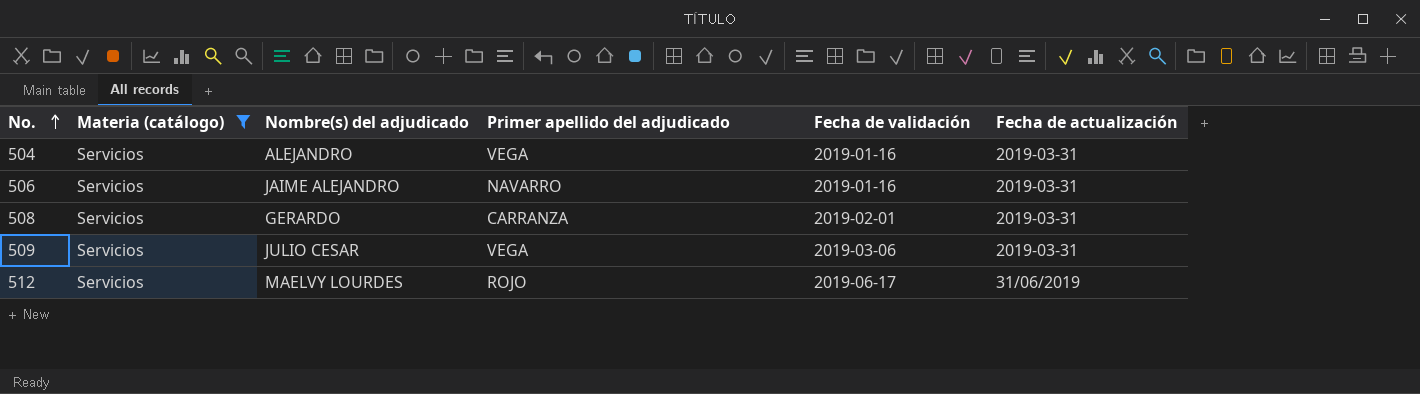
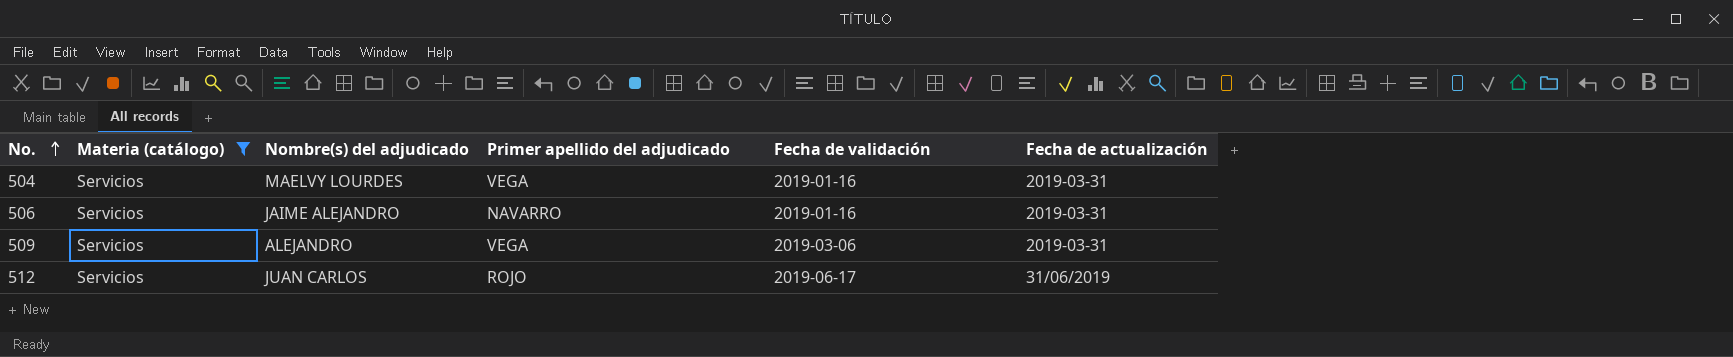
row 508: Servicios | GERARDO | CARRANZA | 2019-02-01 | 2019-03-31 -> none
504 | Nombre(s) del adjudicado: ALEJANDRO -> MAELVY LOURDES
509 | Nombre(s) del adjudicado: JULIO CESAR -> ALEJANDRO
512 | Nombre(s) del adjudicado: MAELVY LOURDES -> JUAN CARLOS

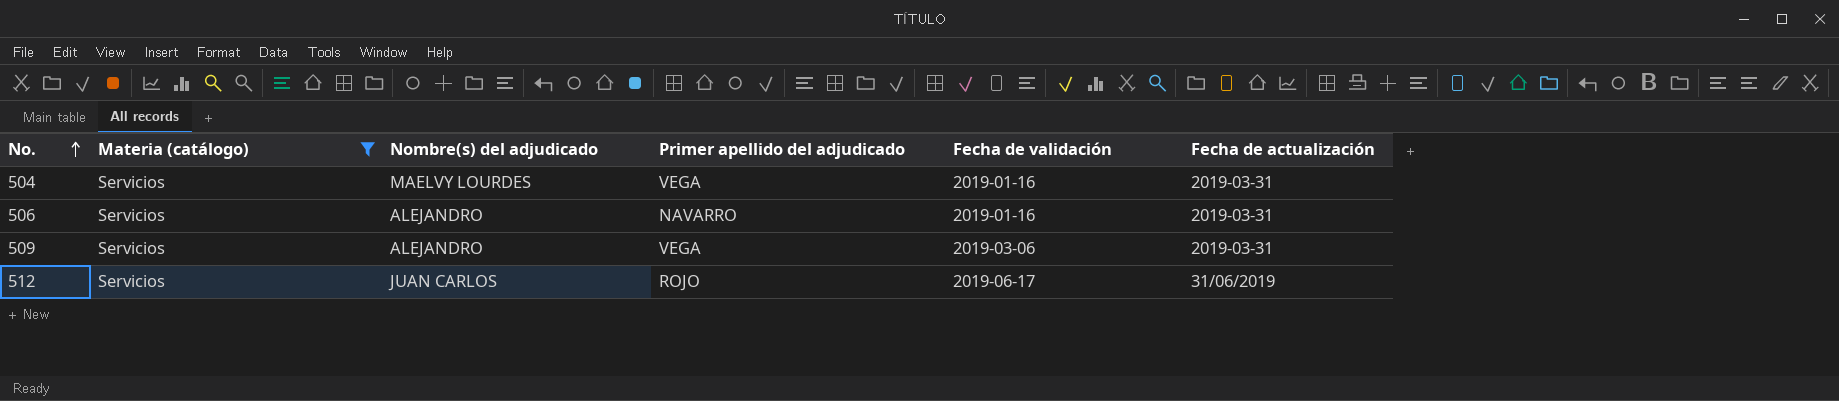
506 | Nombre(s) del adjudicado: JAIME ALEJANDRO -> ALEJANDRO

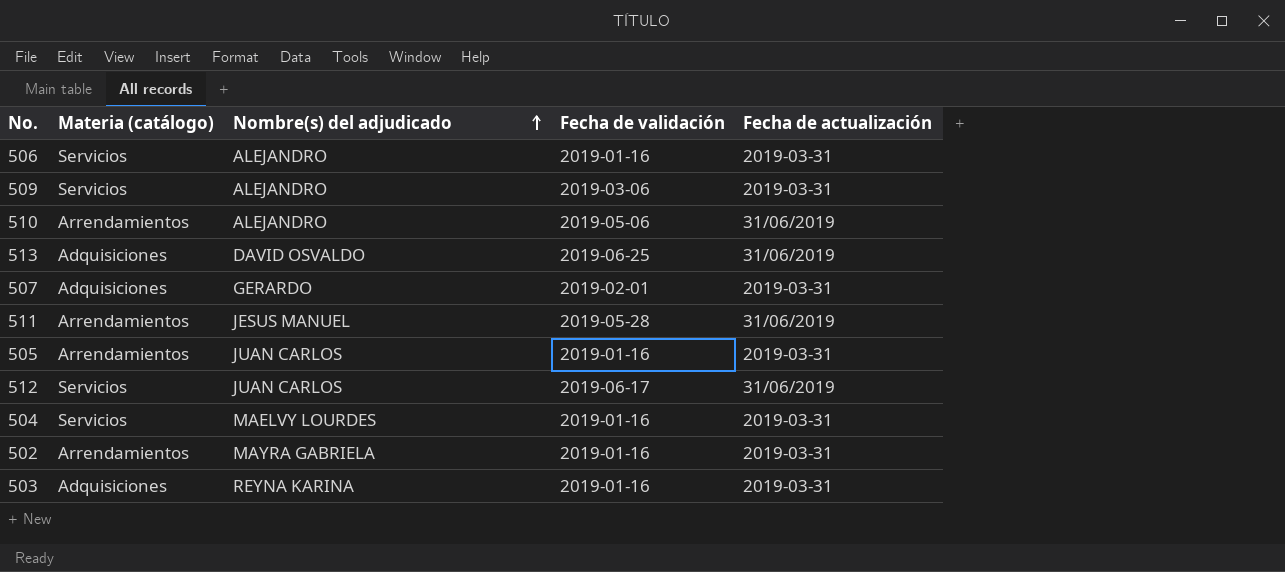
filter: Materia (catálogo) = Servicios -> none
row order: No. ascending -> Nombre(s) del adjudicado ascending
column Primer apellido del adjudicado | position: 4 -> none

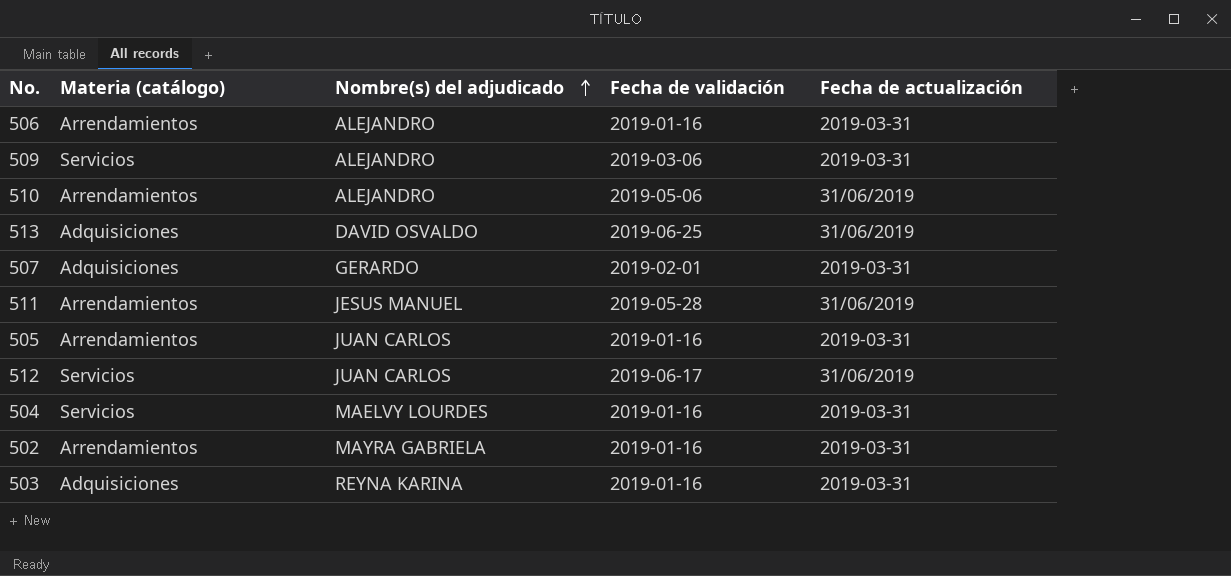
506 | Materia (catálogo): Servicios -> Arrendamientos

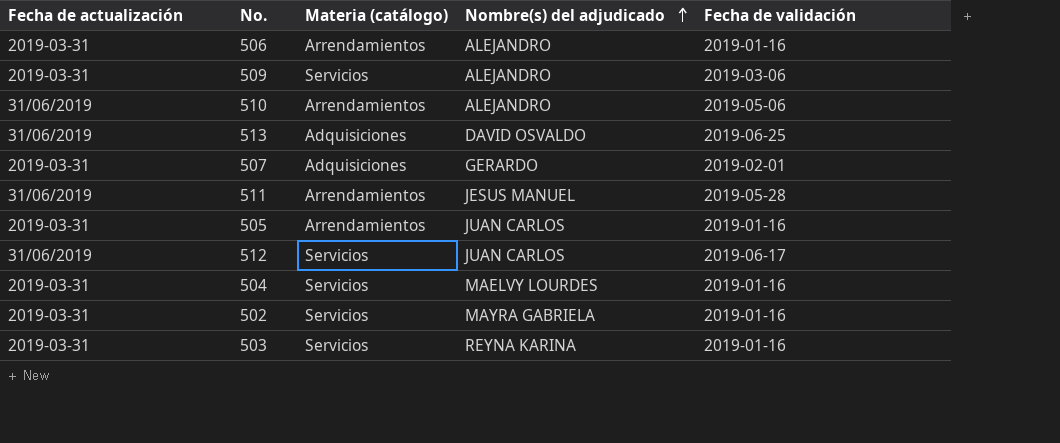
column Fecha de actualización | position: 5 -> 1
502 | Materia (catálogo): Arrendamientos -> Servicios
503 | Materia (catálogo): Adquisiciones -> Servicios

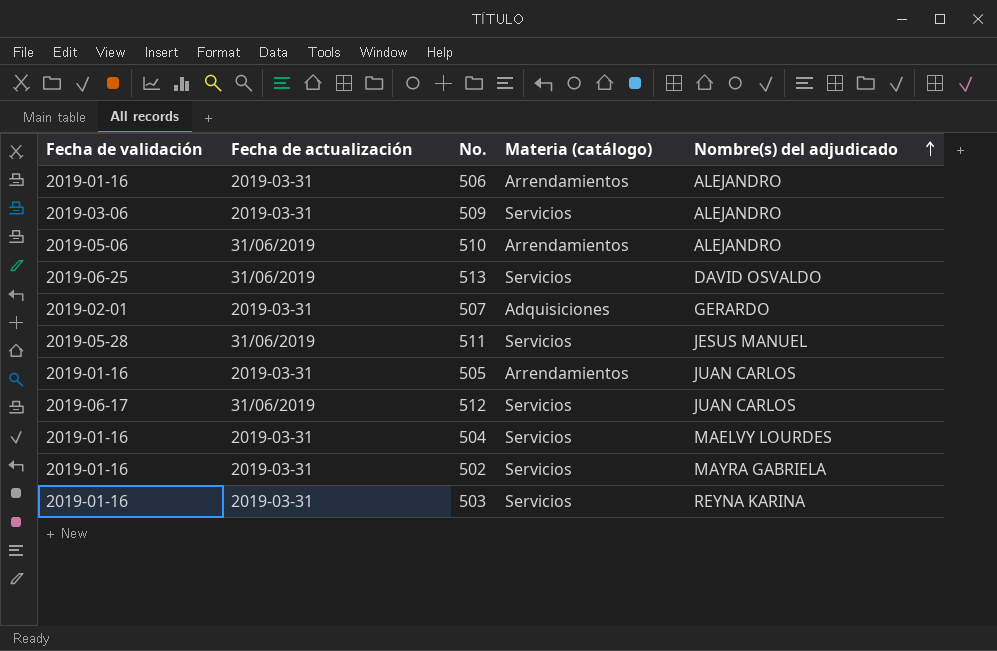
column Fecha de validación | position: 5 -> 1
513 | Materia (catálogo): Adquisiciones -> Servicios
511 | Materia (catálogo): Arrendamientos -> Servicios

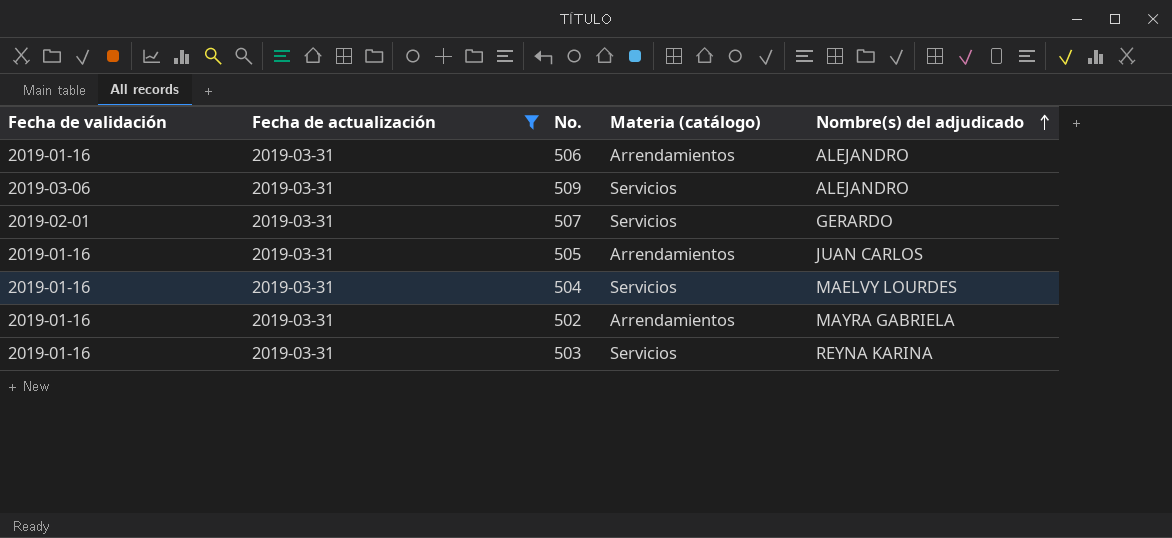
filter: none -> Fecha de actualización = 2019-03-31
507 | Materia (catálogo): Adquisiciones -> Servicios
502 | Materia (catálogo): Servicios -> Arrendamientos

